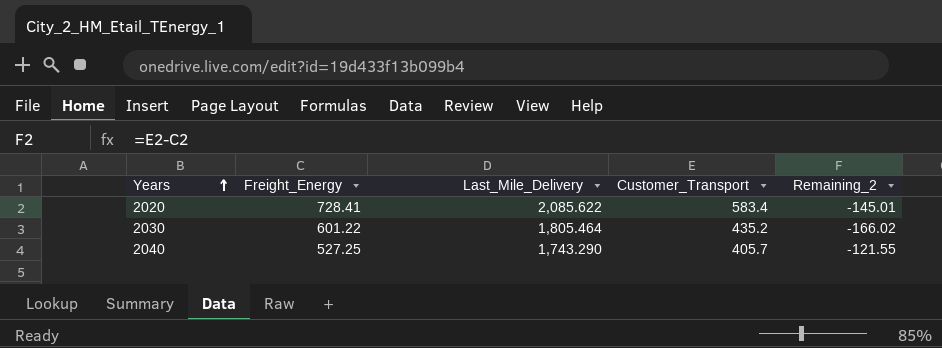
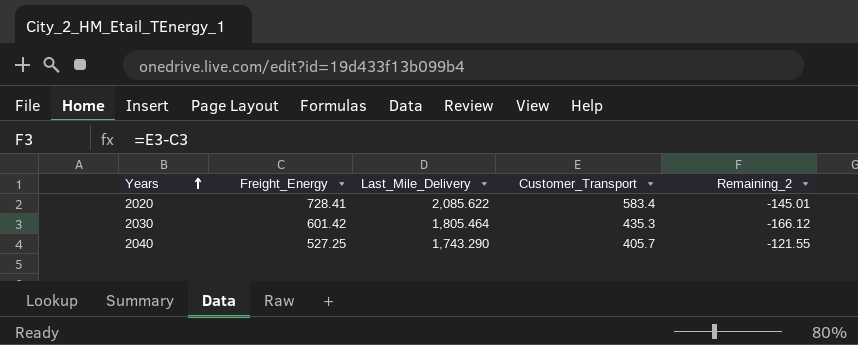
2030 | Freight_Energy: 601.22 -> 601.42
2030 | Customer_Transport: 435.2 -> 435.3
2030 | Remaining_2: -166.02 -> -166.12

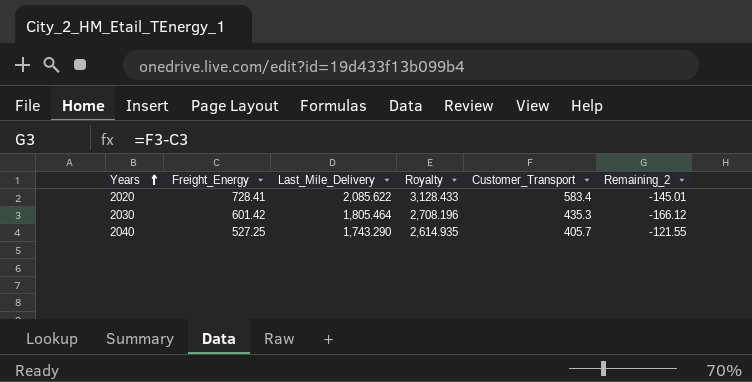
column Royalty | formula: none -> [Last_Mile_Delivery] * 1.5

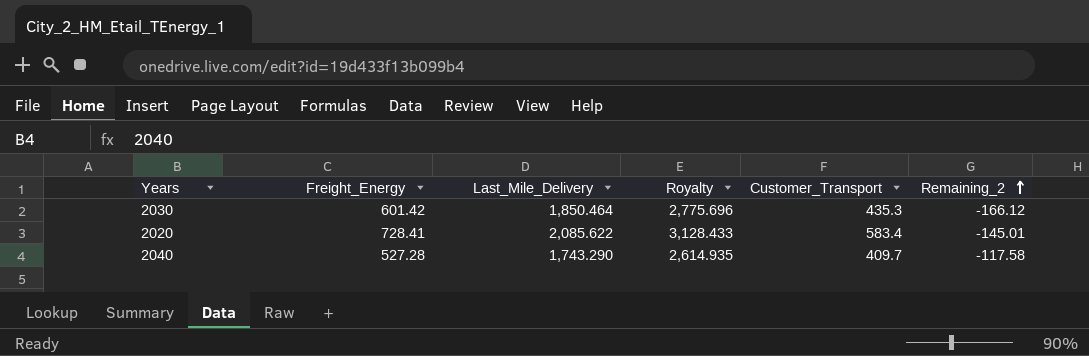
row order: Years ascending -> Remaining_2 ascending
2030 | Last_Mile_Delivery: 1,805.464 -> 1,850.464
2030 | Royalty: 2,708.196 -> 2,775.696
2040 | Freight_Energy: 527.25 -> 527.28
2040 | Customer_Transport: 405.7 -> 409.7
2040 | Remaining_2: -121.55 -> -117.58

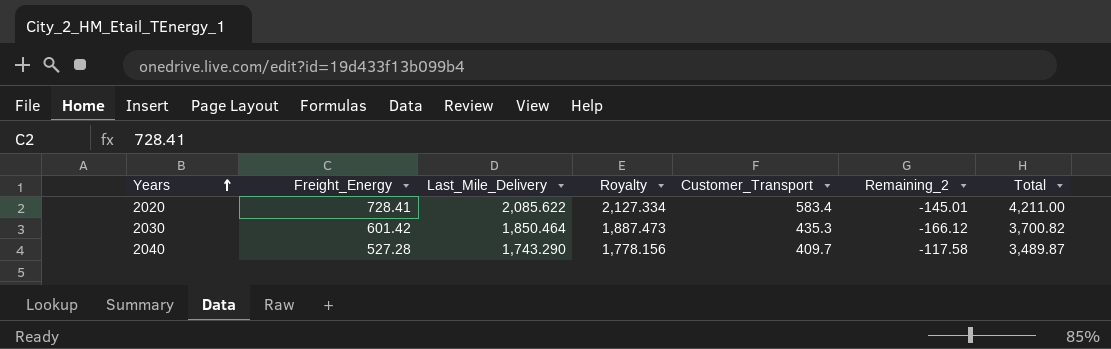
row order: Remaining_2 ascending -> Years ascending
column Royalty | formula: [Last_Mile_Delivery] * 1.5 -> [Last_Mile_Delivery] * 1.02
column Total | position: none -> 7

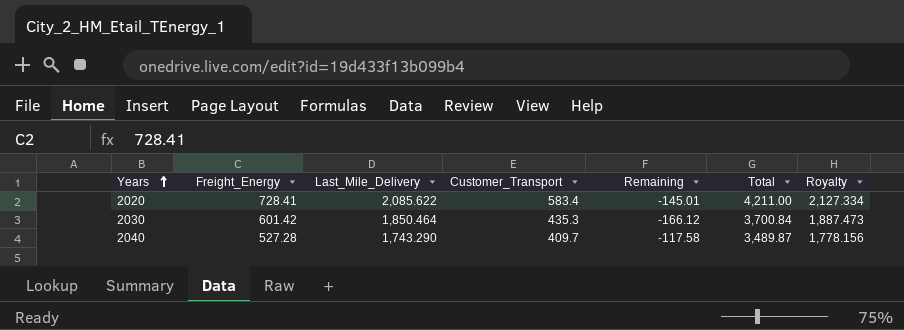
column name: Remaining_2 -> Remaining
column Royalty | position: 4 -> 7
2030 | Total: 3,700.82 -> 3,700.84

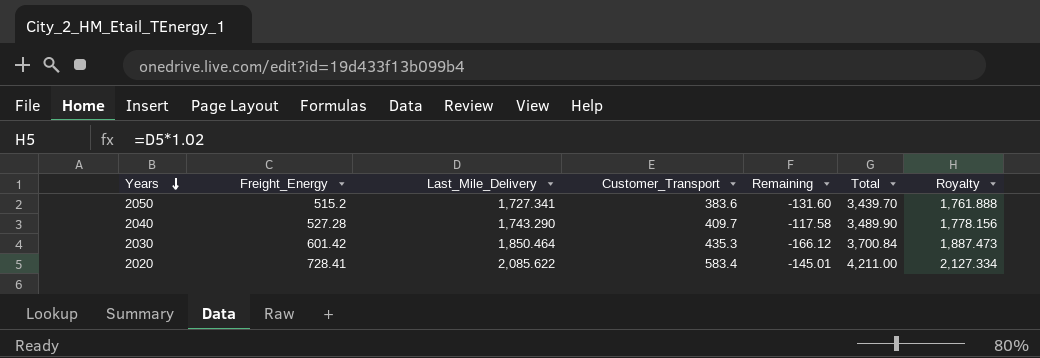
row order: Years ascending -> Years descending
row 2050: none -> 515.2 | 1,727.341 | 383.6 | -131.60 | 3,439.70 | 1,761.888
2040 | Total: 3,489.87 -> 3,489.90

